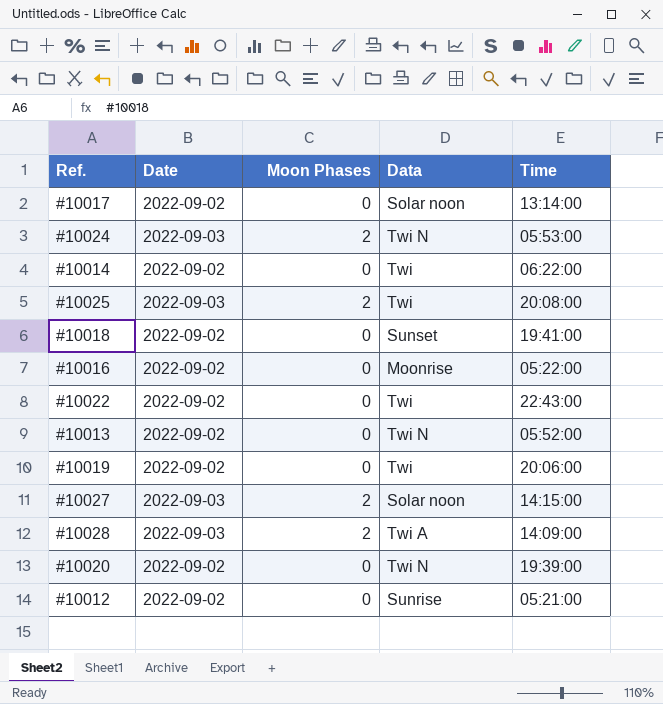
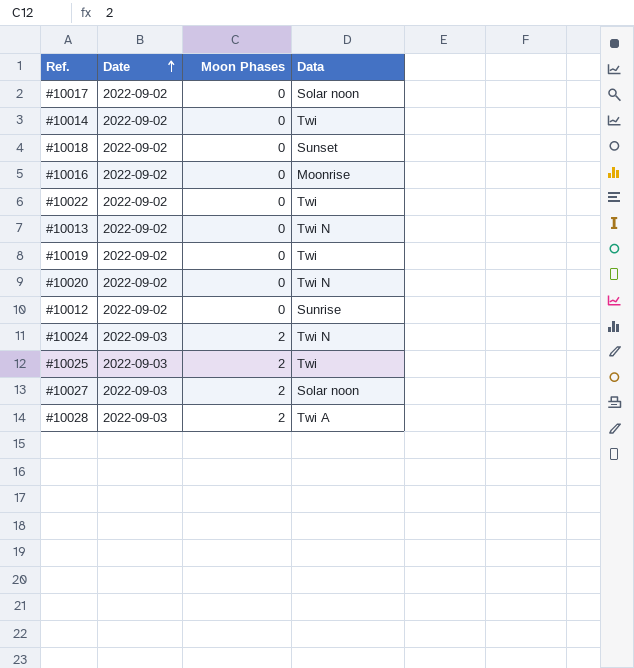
row order: none -> Date ascending
column Time | position: 5 -> none

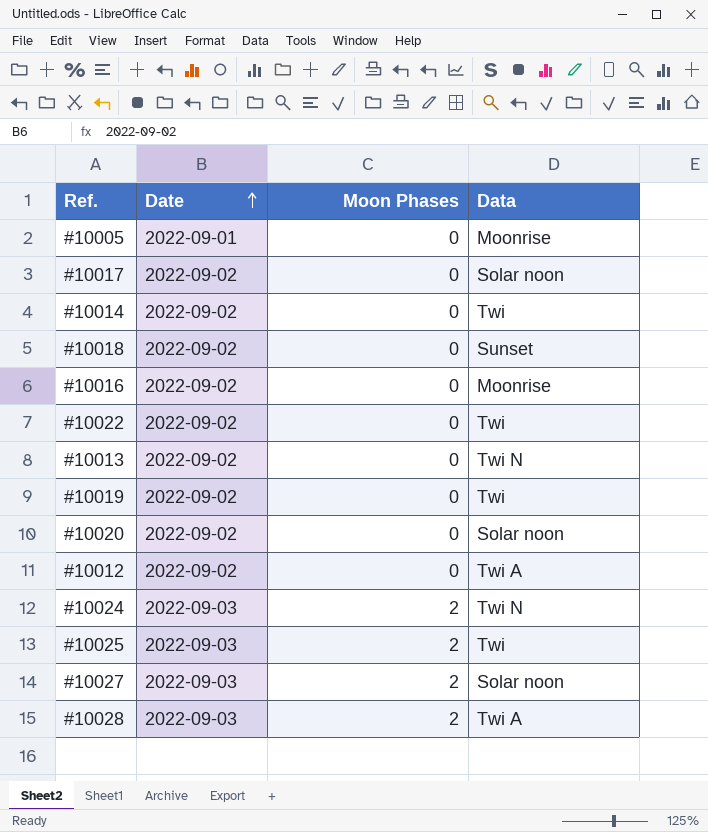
row #10005: none -> 2022-09-01 | 0 | Moonrise
#10020 | Data: Twi N -> Solar noon
#10012 | Data: Sunrise -> Twi A

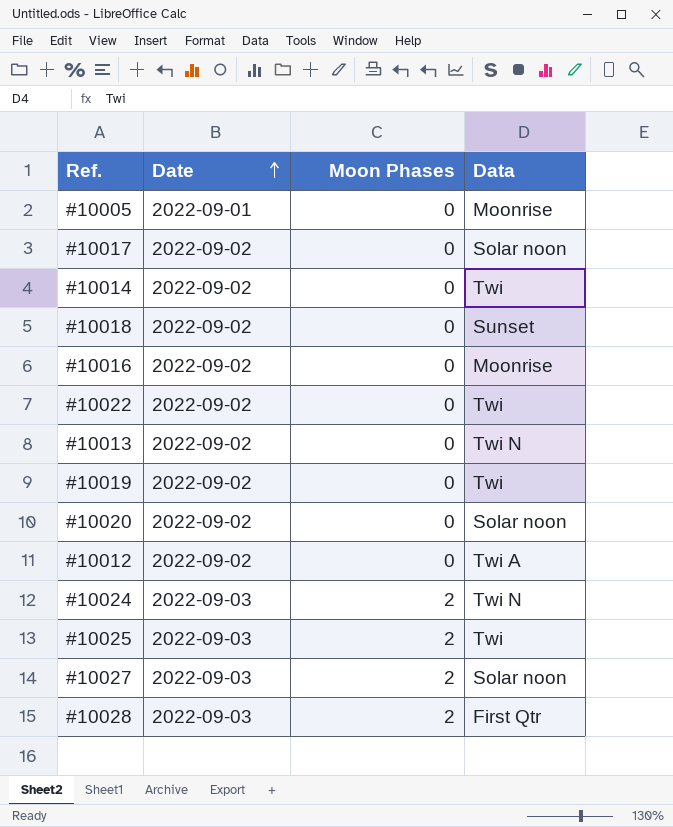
#10028 | Data: Twi A -> First Qtr

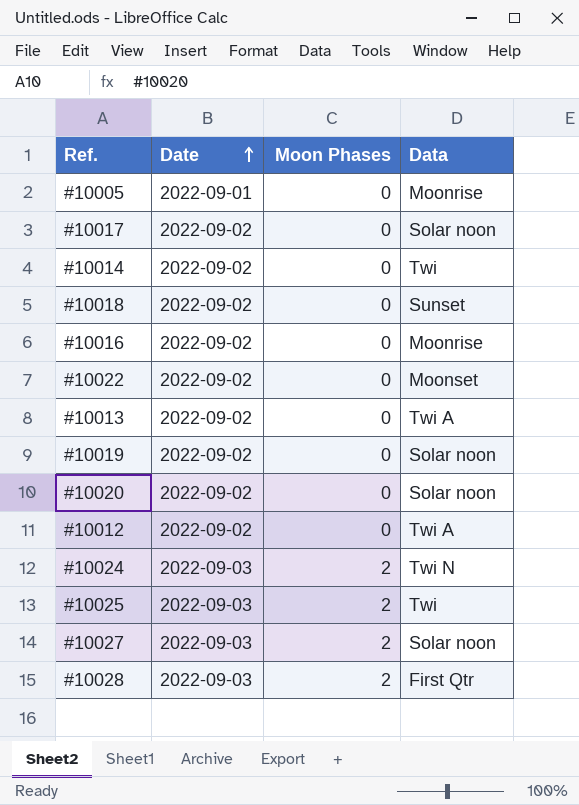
#10022 | Data: Twi -> Moonset
#10013 | Data: Twi N -> Twi A
#10019 | Data: Twi -> Solar noon

